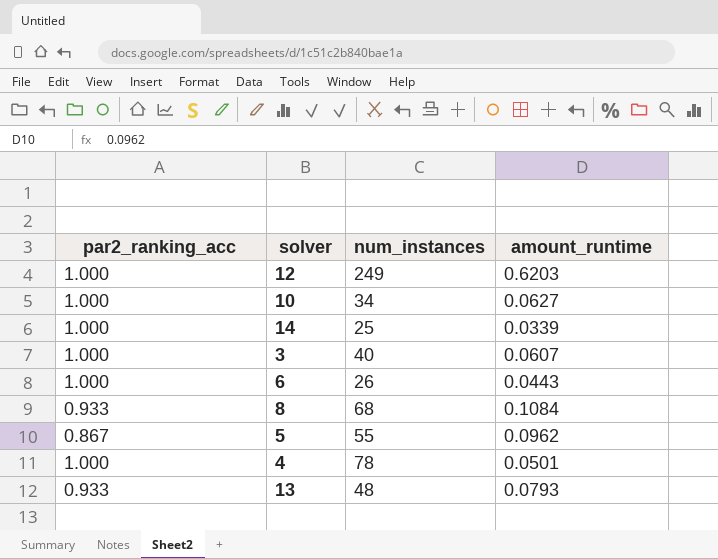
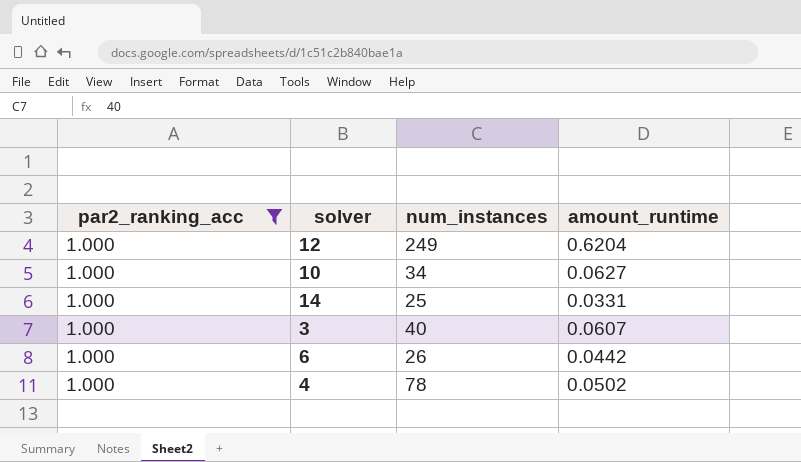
filter: none -> par2_ranking_acc = 1.000
12 | amount_runtime: 0.6203 -> 0.6204
14 | amount_runtime: 0.0339 -> 0.0331
6 | amount_runtime: 0.0443 -> 0.0442
4 | amount_runtime: 0.0501 -> 0.0502

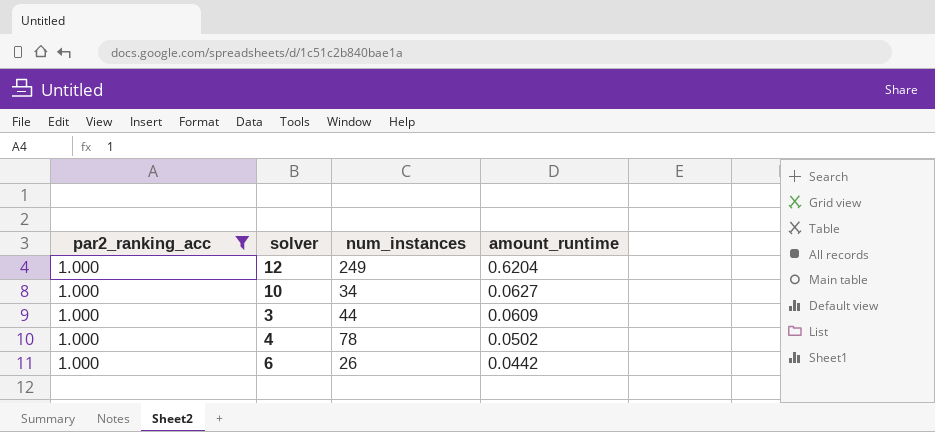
row order: none -> amount_runtime descending
row 14: 1.000 | 25 | 0.0331 -> none
3 | num_instances: 40 -> 44
3 | amount_runtime: 0.0607 -> 0.0609

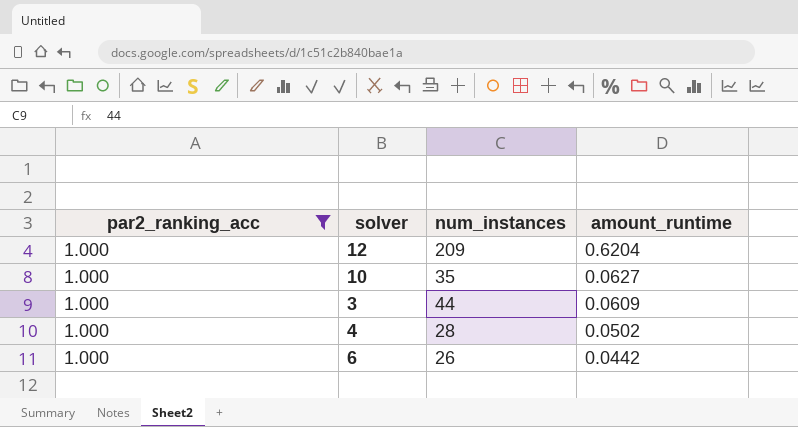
12 | num_instances: 249 -> 209
10 | num_instances: 34 -> 35
4 | num_instances: 78 -> 28

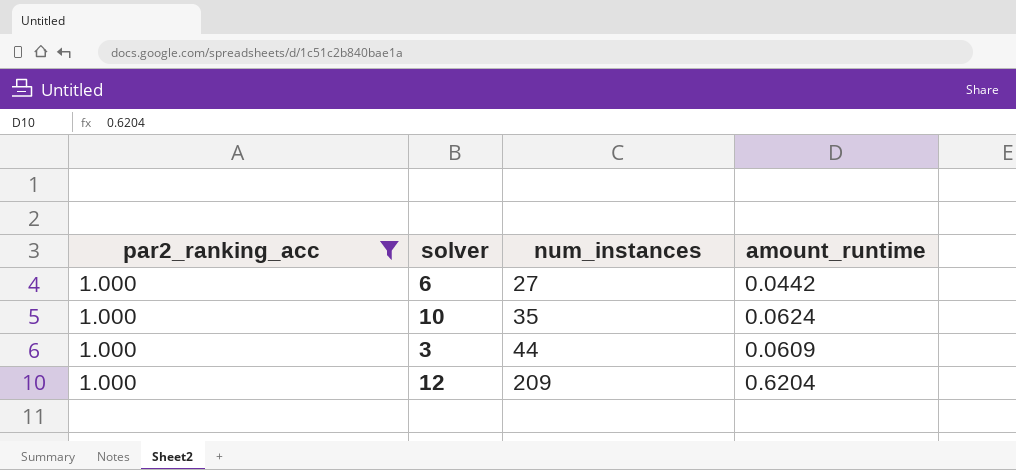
row order: amount_runtime descending -> num_instances ascending
row 4: 1.000 | 28 | 0.0502 -> none
6 | num_instances: 26 -> 27
10 | amount_runtime: 0.0627 -> 0.0624

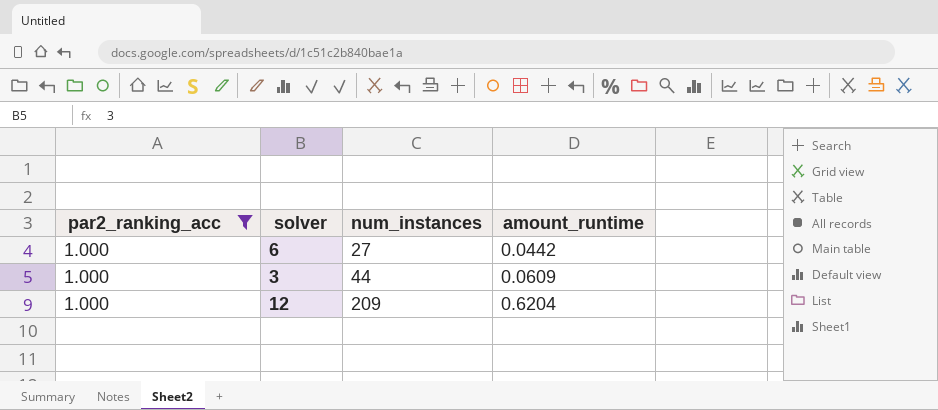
row 10: 1.000 | 35 | 0.0624 -> none

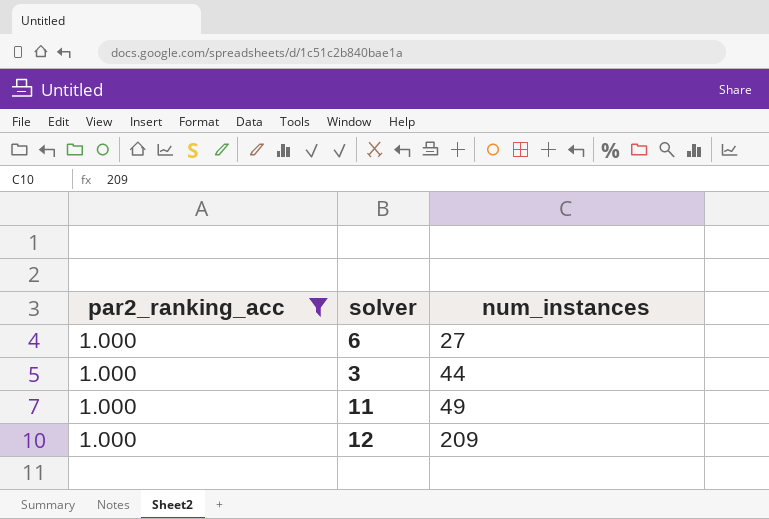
column amount_runtime | position: 4 -> none
row 11: none -> 1.000 | 49

